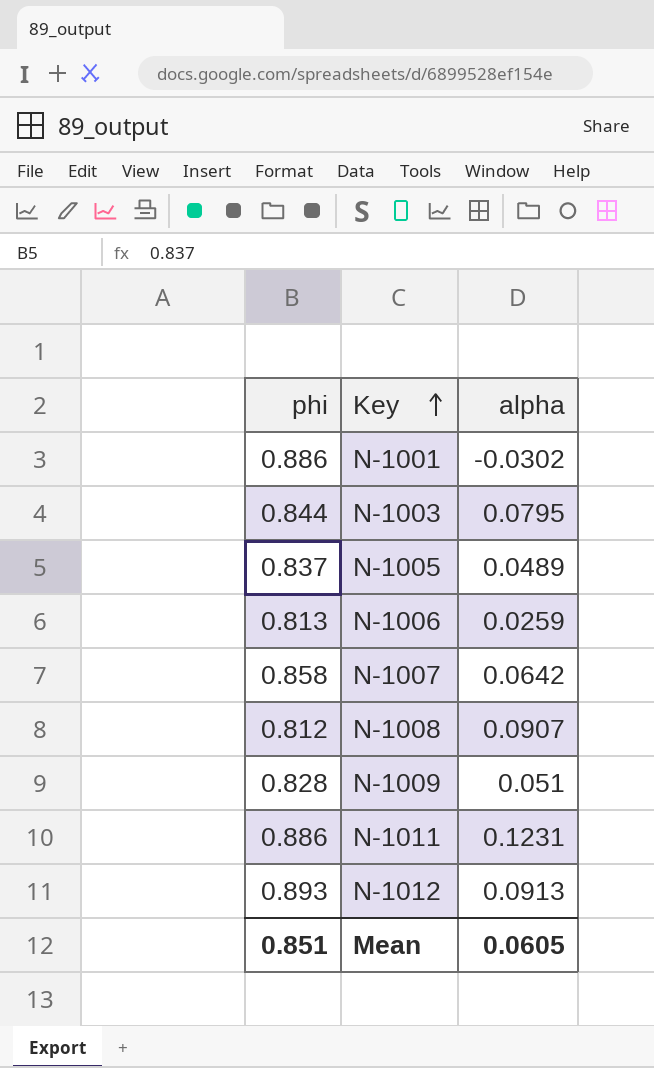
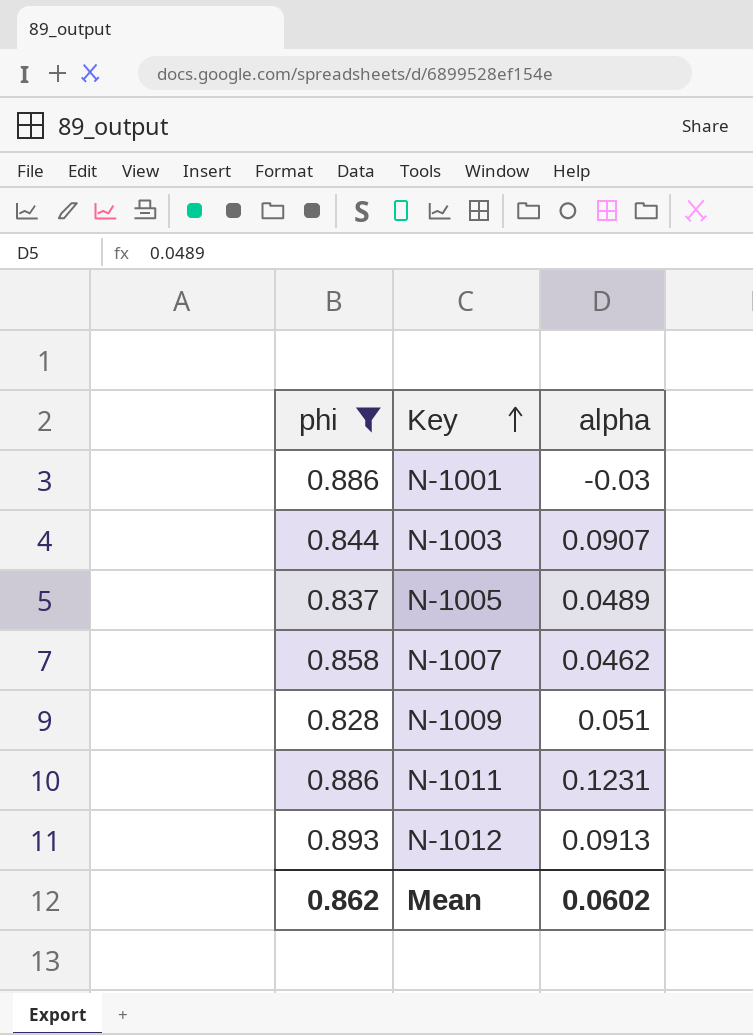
filter: none -> phi >= 0.828
N-1001 | alpha: -0.0302 -> -0.03
N-1003 | alpha: 0.0795 -> 0.0907
N-1007 | alpha: 0.0642 -> 0.0462
Mean | phi: 0.851 -> 0.862
Mean | alpha: 0.0605 -> 0.0602

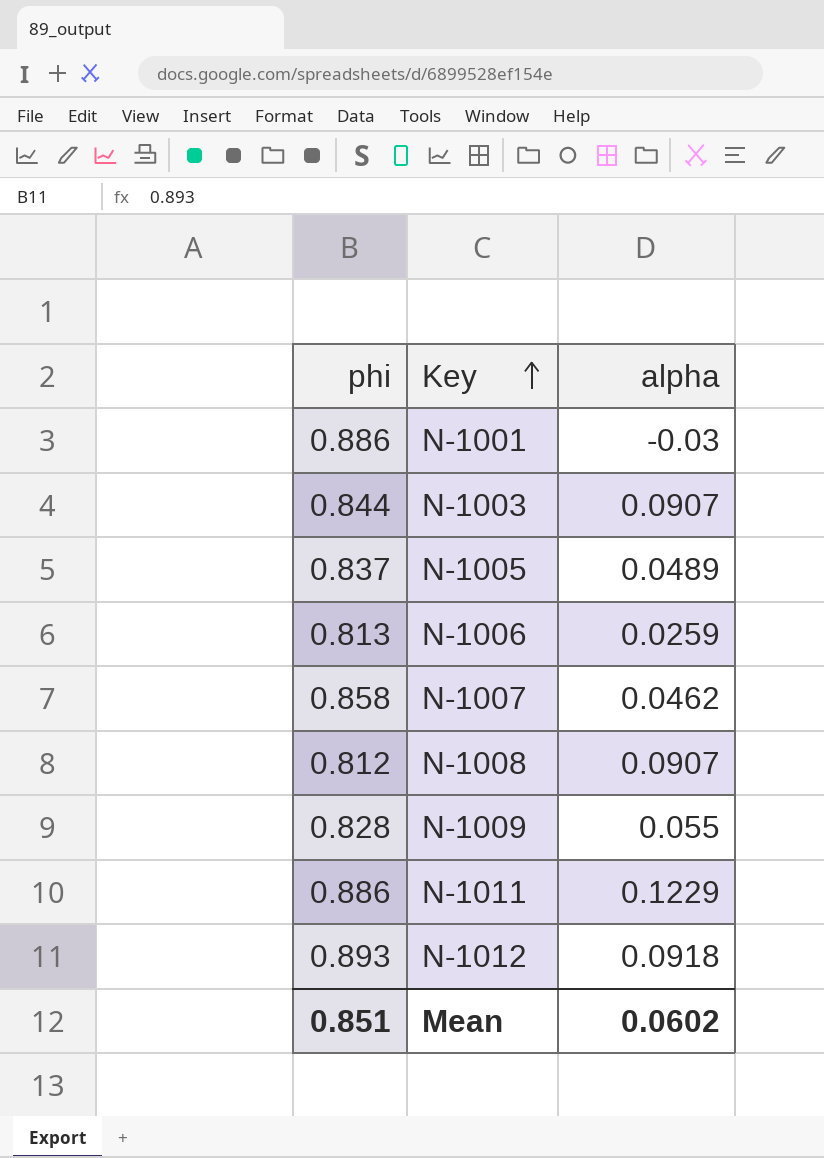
filter: phi >= 0.828 -> none
N-1009 | alpha: 0.051 -> 0.055
N-1011 | alpha: 0.1231 -> 0.1229
N-1012 | alpha: 0.0913 -> 0.0918
Mean | phi: 0.862 -> 0.851

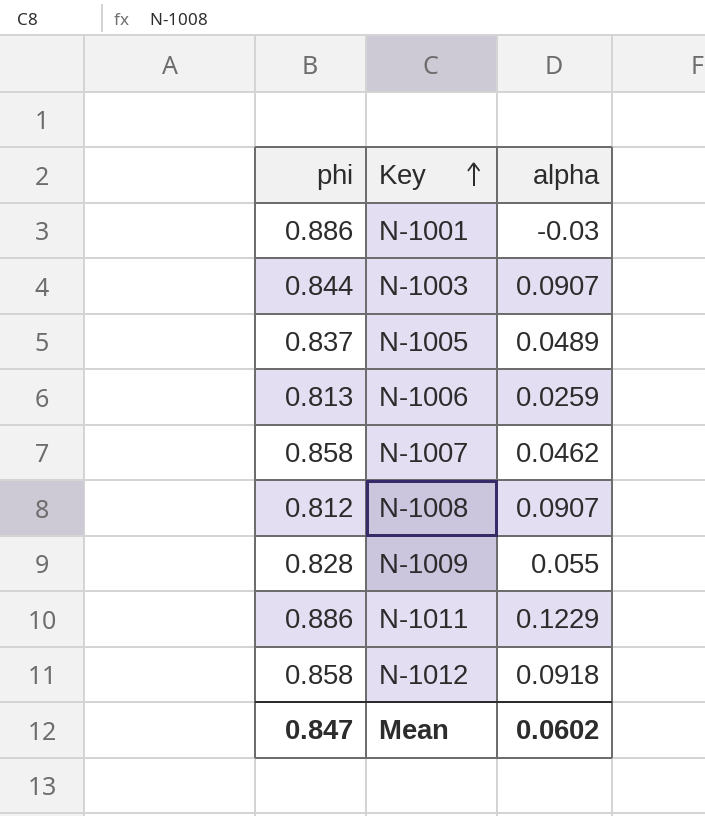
N-1012 | phi: 0.893 -> 0.858
Mean | phi: 0.851 -> 0.847

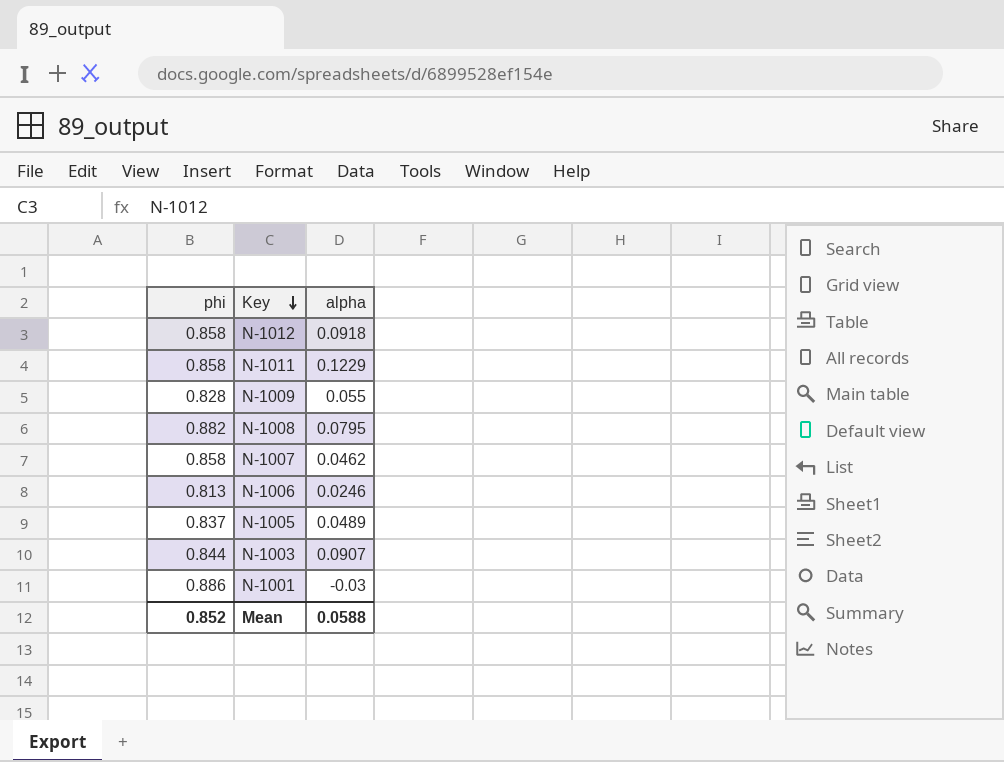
row order: Key ascending -> Key descending
N-1011 | phi: 0.886 -> 0.858
N-1008 | phi: 0.812 -> 0.882
N-1008 | alpha: 0.0907 -> 0.0795
N-1006 | alpha: 0.0259 -> 0.0246
Mean | phi: 0.847 -> 0.852
Mean | alpha: 0.0602 -> 0.0588

